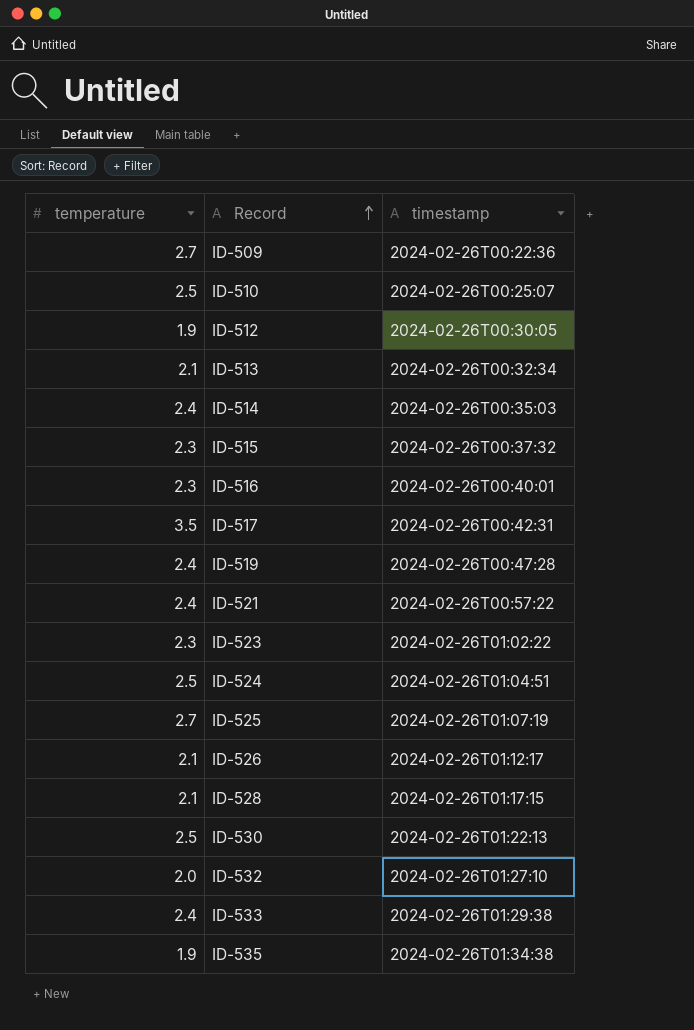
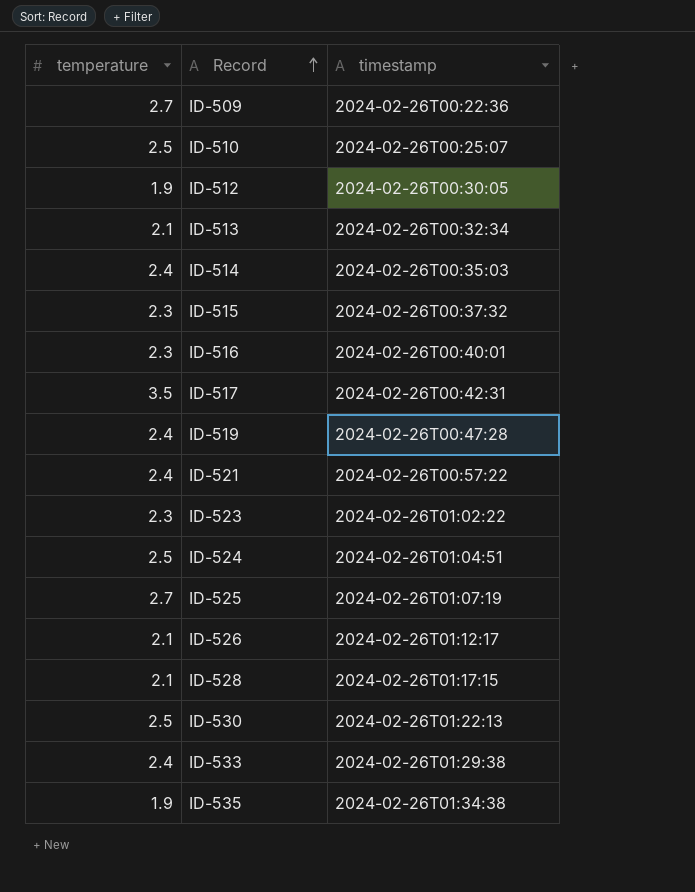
row ID-532: 2.0 | 2024-02-26T01:27:10 -> none

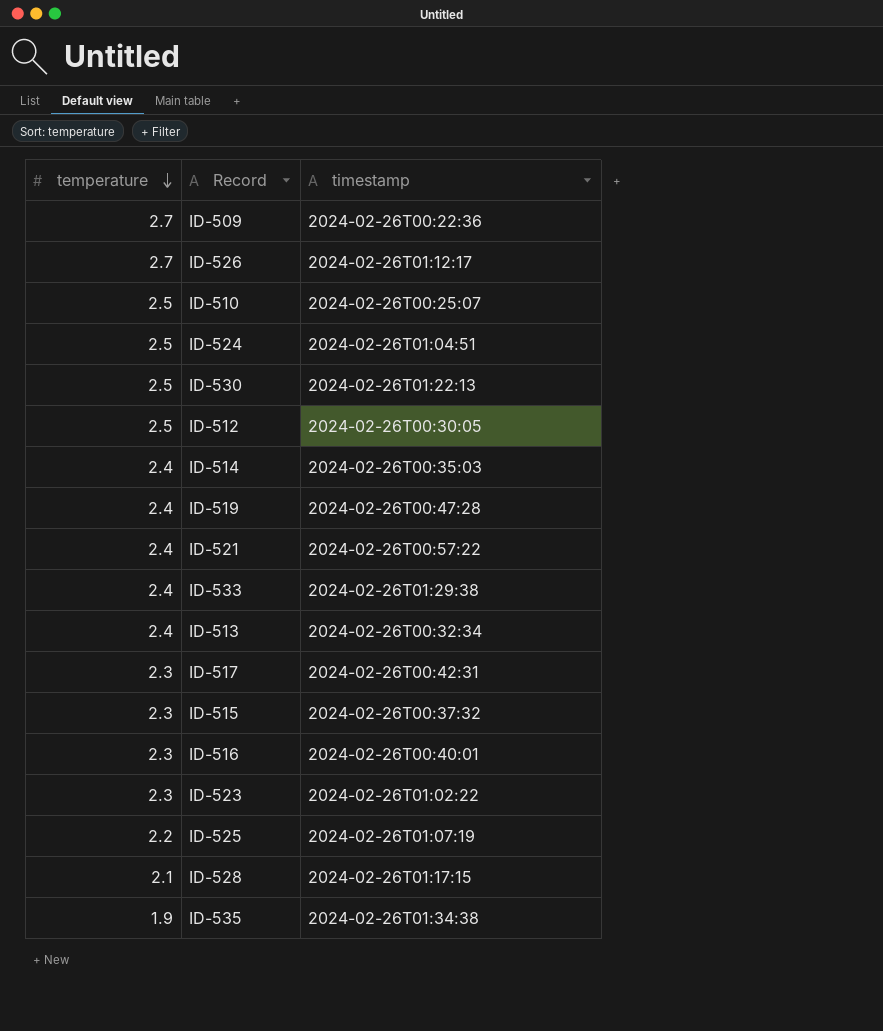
row order: Record ascending -> temperature descending
ID-526 | temperature: 2.1 -> 2.7
ID-512 | temperature: 1.9 -> 2.5
ID-513 | temperature: 2.1 -> 2.4
ID-517 | temperature: 3.5 -> 2.3
ID-525 | temperature: 2.7 -> 2.2

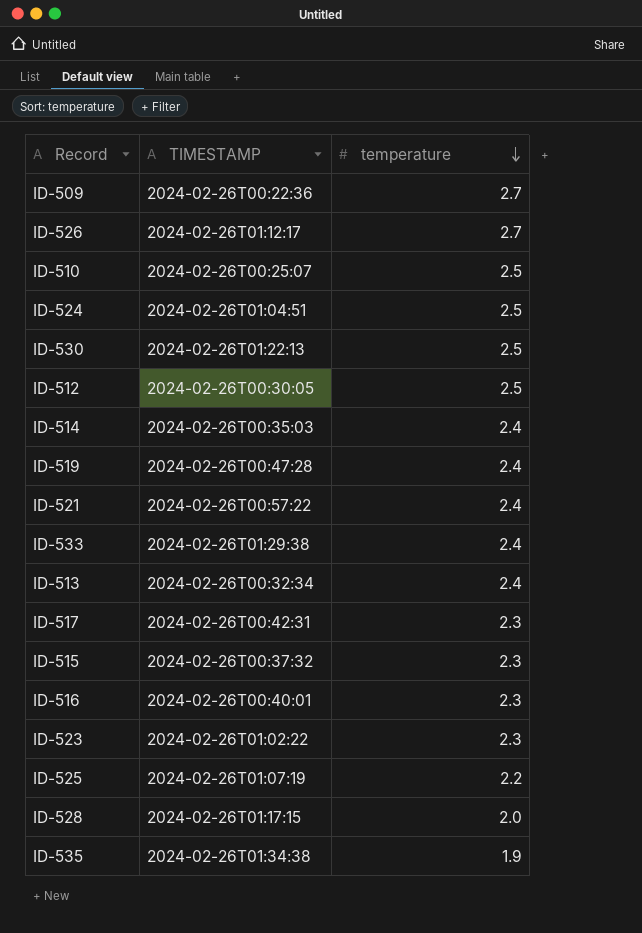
column name: timestamp -> TIMESTAMP
column temperature | position: 1 -> 3
ID-528 | temperature: 2.1 -> 2.0

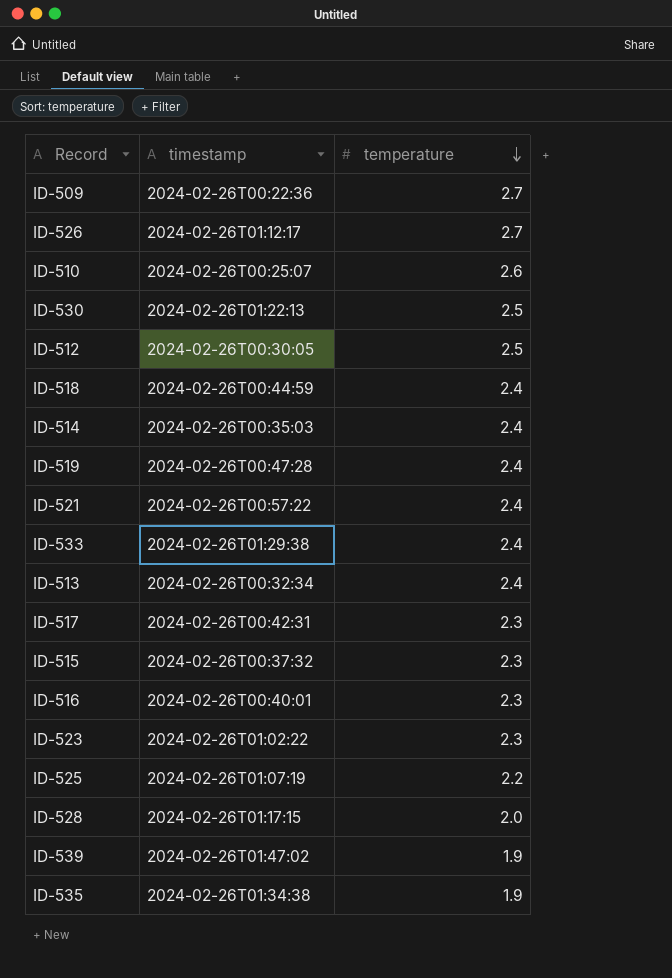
column name: TIMESTAMP -> timestamp
row ID-524: 2024-02-26T01:04:51 | 2.5 -> none
ID-510 | temperature: 2.5 -> 2.6
row ID-518: none -> 2024-02-26T00:44:59 | 2.4
row ID-539: none -> 2024-02-26T01:47:02 | 1.9

